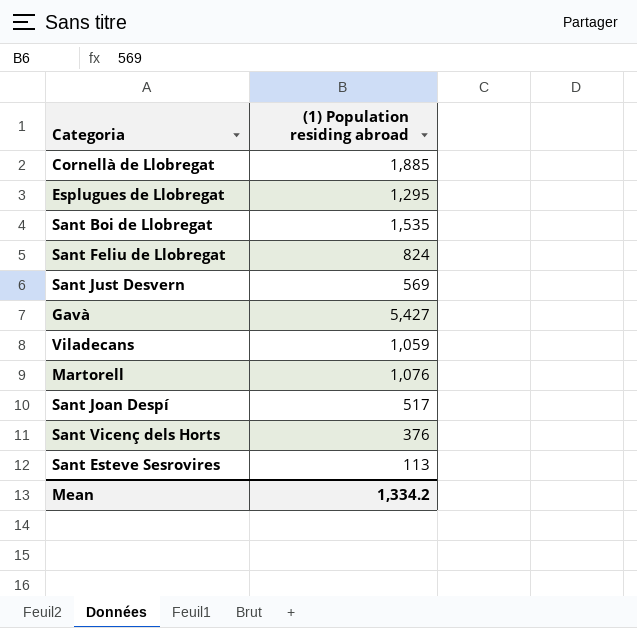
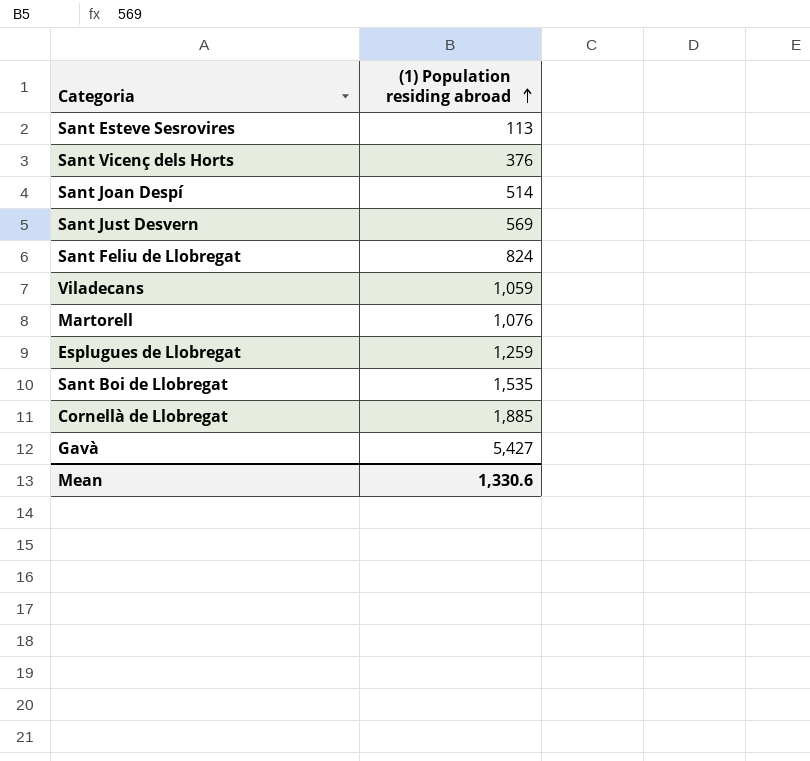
row order: none -> (1) Population residing abroad ascending
Sant Joan Despí | (1) Population residing abroad: 517 -> 514
Esplugues de Llobregat | (1) Population residing abroad: 1,295 -> 1,259
Mean | (1) Population residing abroad: 1,334.2 -> 1,330.6

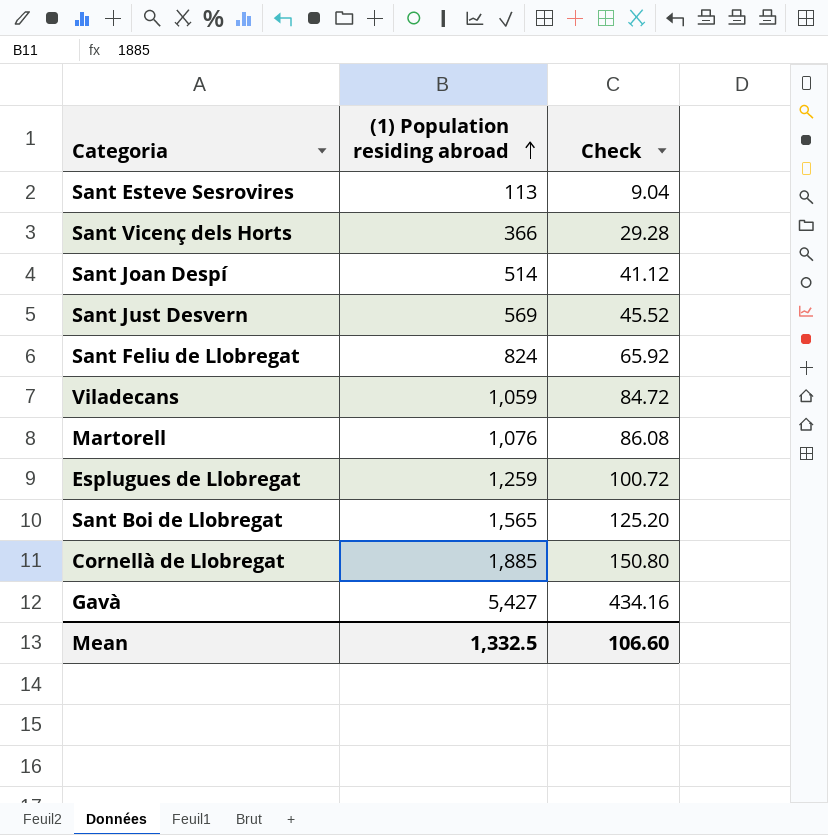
column Check | formula: none -> [(1) Population residing abroad] * 0.08
Sant Vicenç dels Horts | (1) Population residing abroad: 376 -> 366
Sant Boi de Llobregat | (1) Population residing abroad: 1,535 -> 1,565
Mean | (1) Population residing abroad: 1,330.6 -> 1,332.5

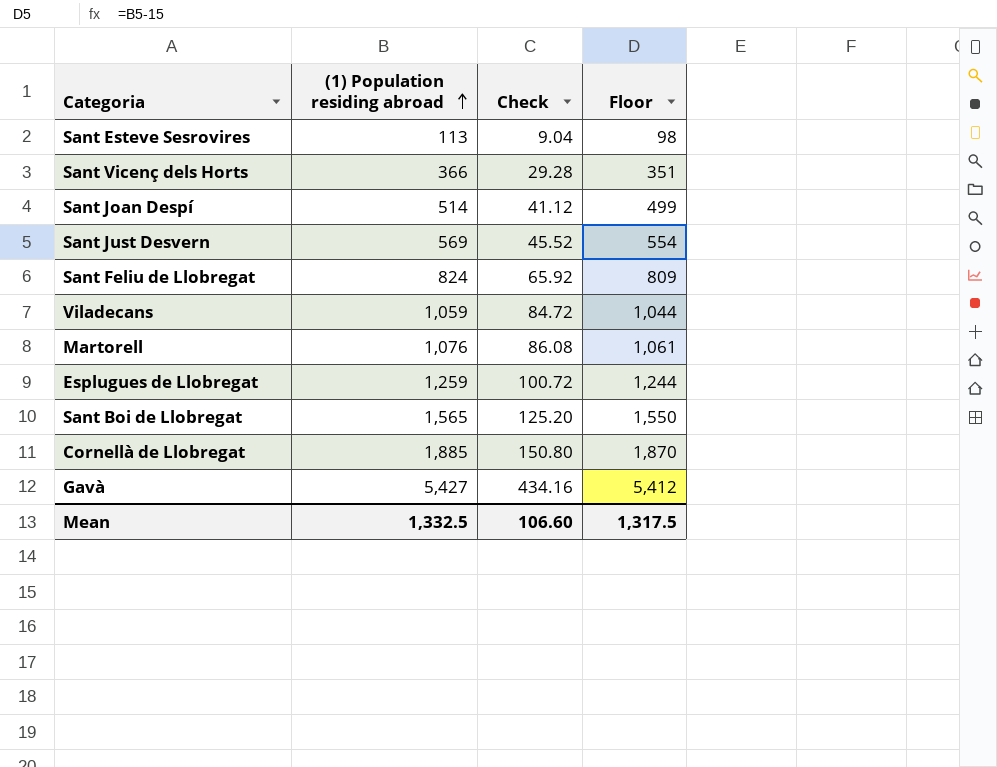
column Floor | formula: none -> [(1) Population residing abroad] - 15

